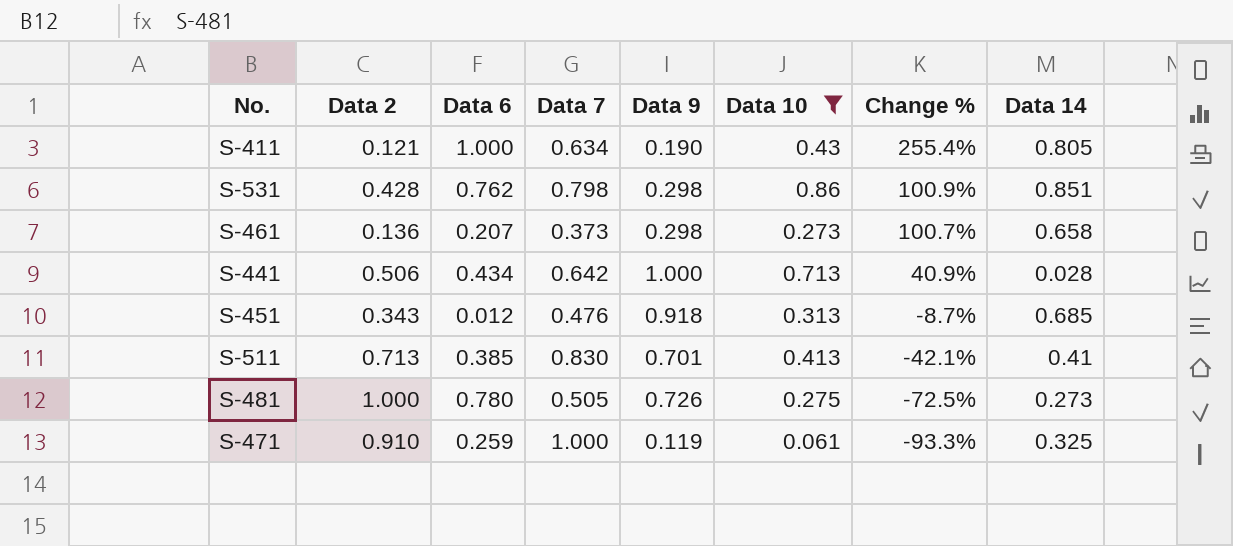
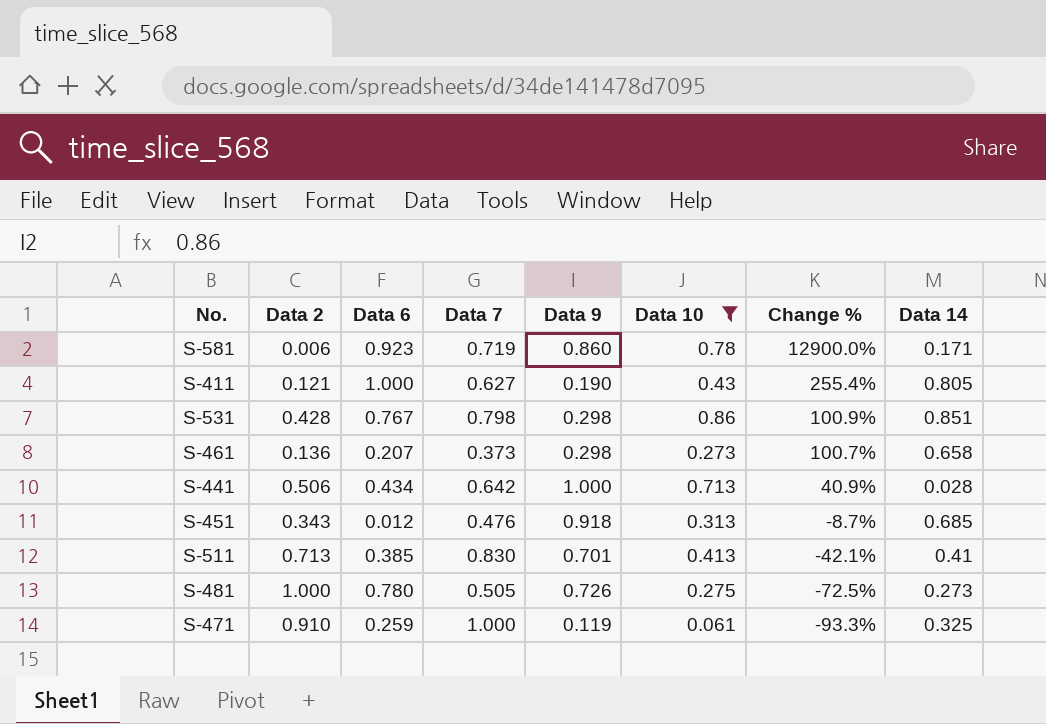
row S-581: none -> 0.006 | 0.923 | 0.719 | 0.860 | 0.78 | 12900.0% | 0.171
S-411 | Data 7: 0.634 -> 0.627
S-531 | Data 6: 0.762 -> 0.767

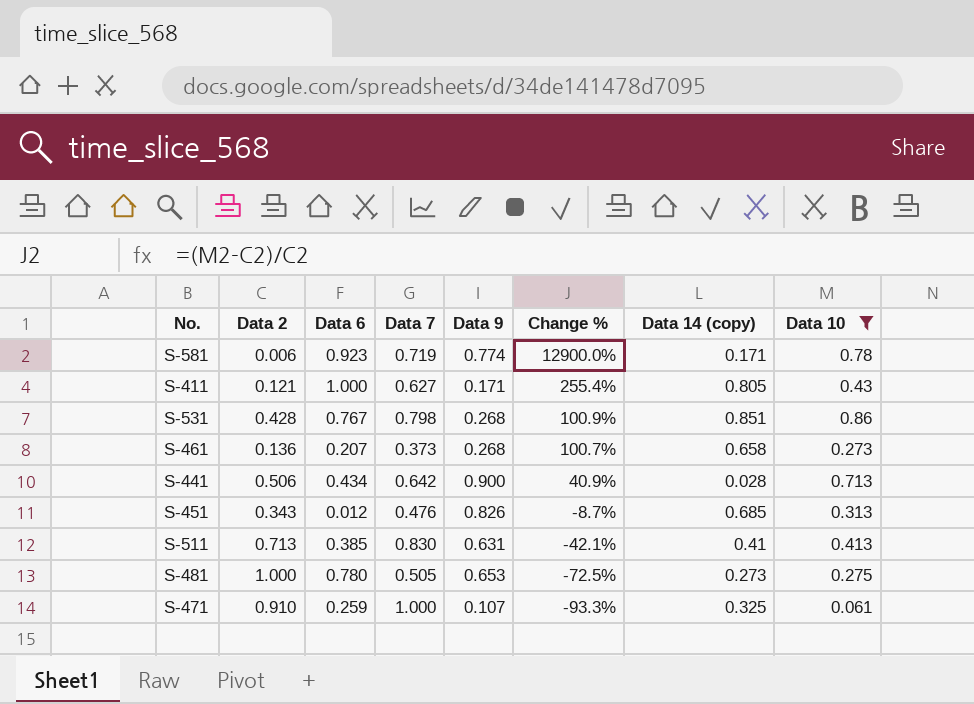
column name: Data 14 -> Data 14 (copy)
column Data 10 | position: 6 -> 8
S-581 | Data 9: 0.860 -> 0.774
S-411 | Data 9: 0.190 -> 0.171
S-531 | Data 9: 0.298 -> 0.268
S-461 | Data 9: 0.298 -> 0.268
S-441 | Data 9: 1.000 -> 0.900
S-451 | Data 9: 0.918 -> 0.826
S-511 | Data 9: 0.701 -> 0.631
S-481 | Data 9: 0.726 -> 0.653
S-471 | Data 9: 0.119 -> 0.107

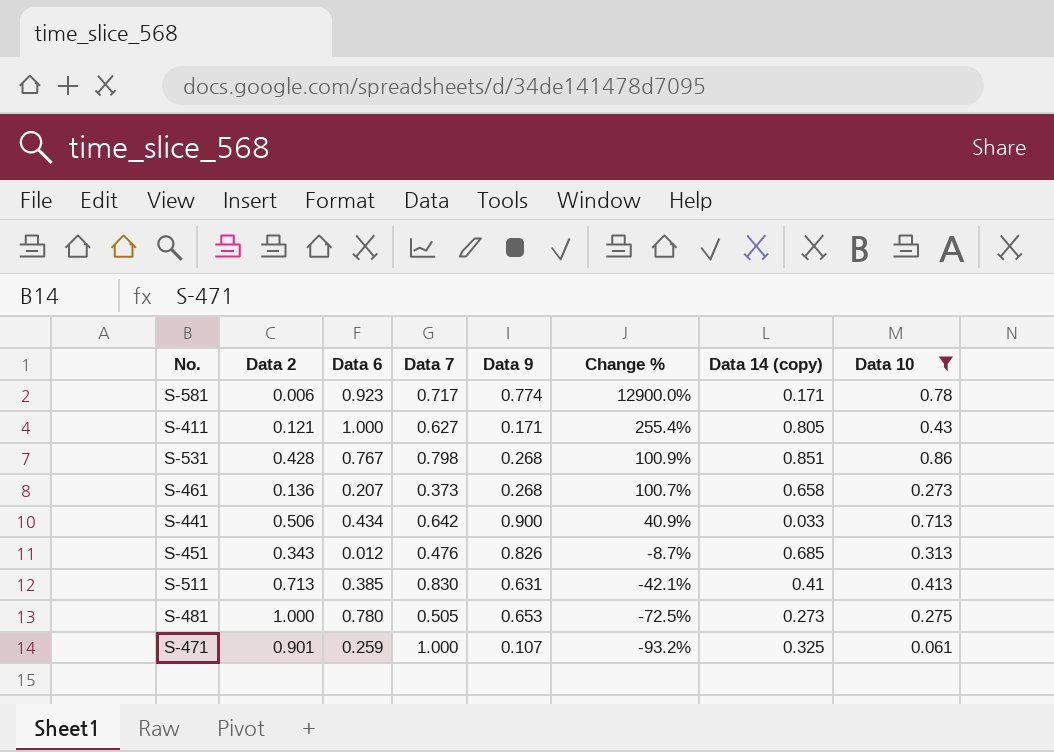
S-581 | Data 7: 0.719 -> 0.717
S-441 | Data 14 (copy): 0.028 -> 0.033
S-471 | Data 2: 0.910 -> 0.901
S-471 | Change %: -93.3% -> -93.2%

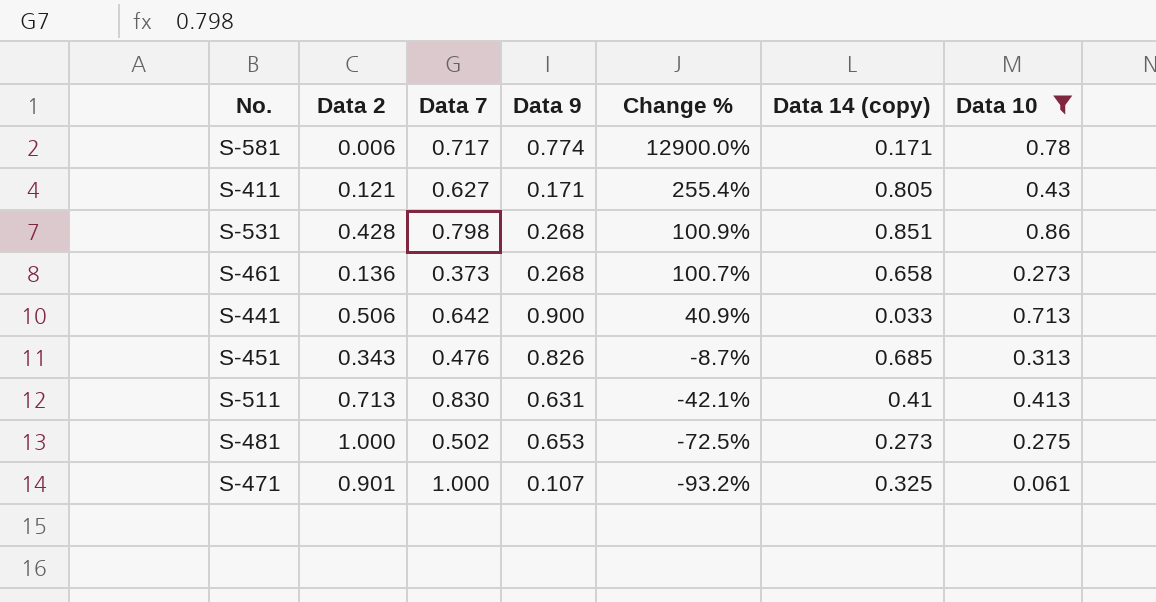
column Data 6 | position: 3 -> none
S-481 | Data 7: 0.505 -> 0.502

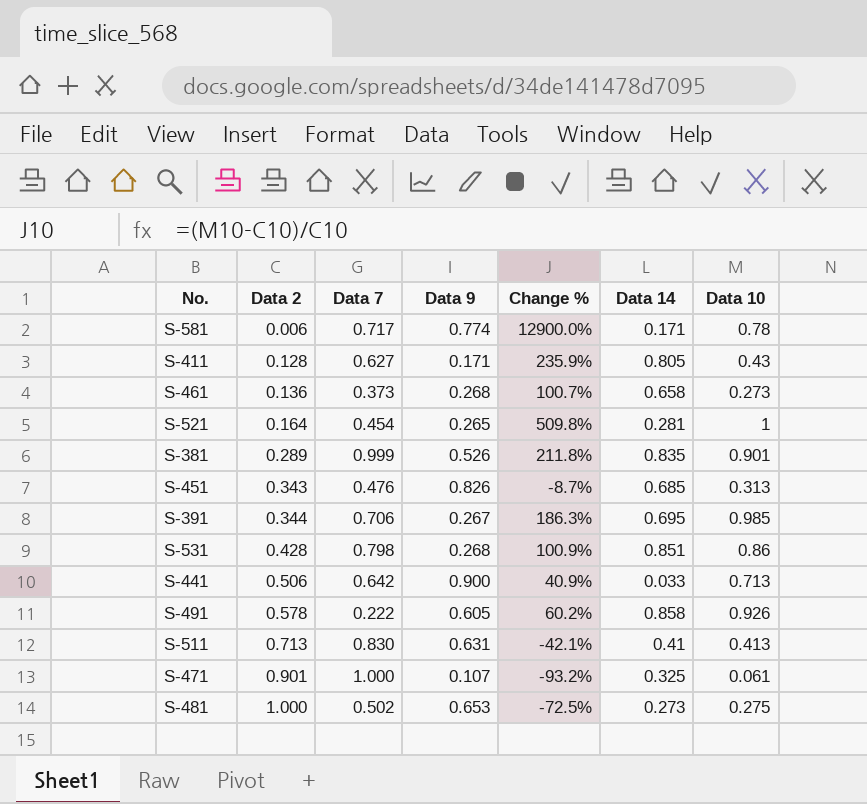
filter: Data 10 <= 0.86 -> none
row order: Change % descending -> Data 2 ascending
column name: Data 14 (copy) -> Data 14
S-411 | Data 2: 0.121 -> 0.128
S-411 | Change %: 255.4% -> 235.9%

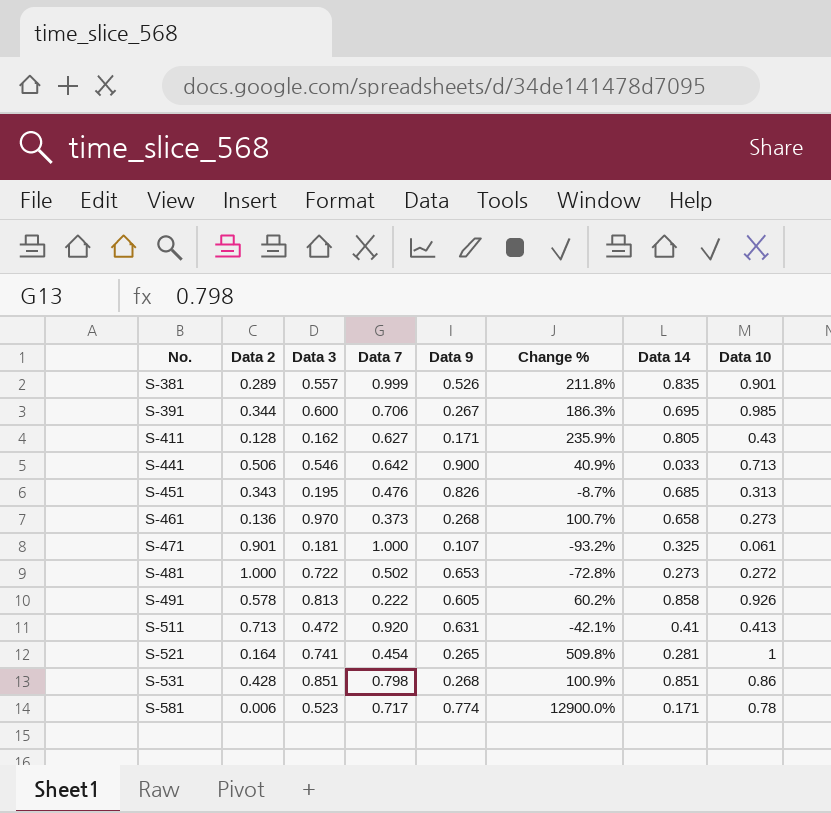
row order: Data 2 ascending -> No. ascending
column Data 3 | position: none -> 3
S-481 | Change %: -72.5% -> -72.8%
S-481 | Data 10: 0.275 -> 0.272
S-511 | Data 7: 0.830 -> 0.920

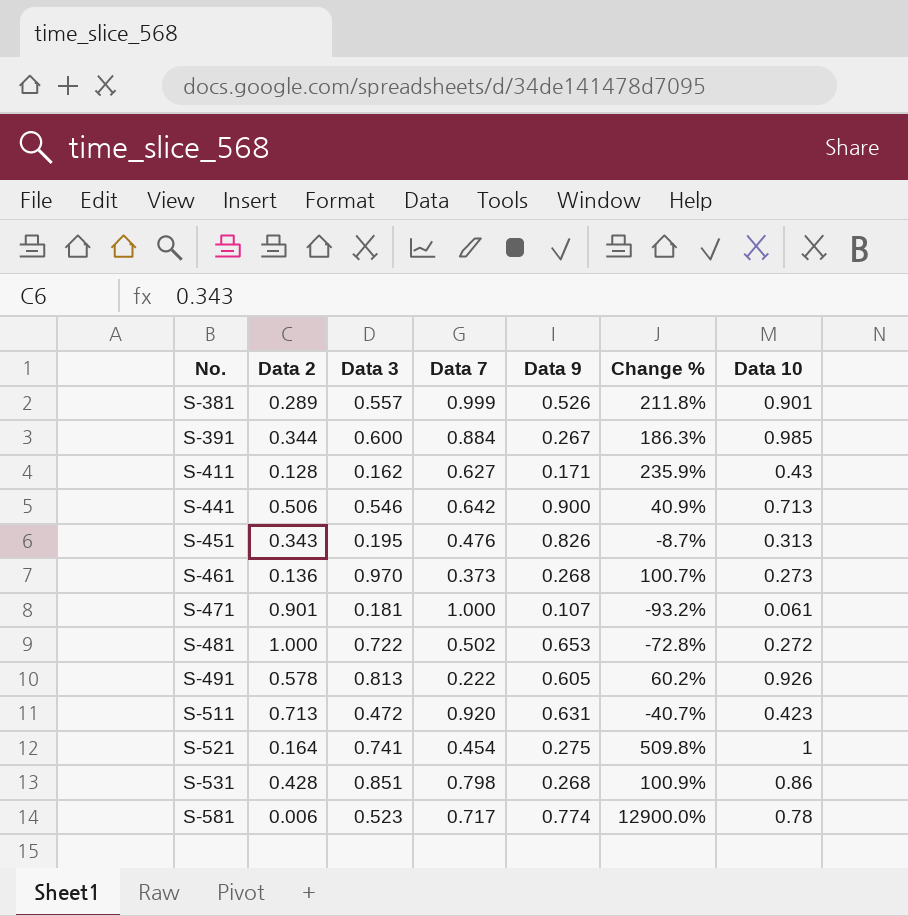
column Data 14 | position: 7 -> none
S-391 | Data 7: 0.706 -> 0.884
S-511 | Change %: -42.1% -> -40.7%
S-511 | Data 10: 0.413 -> 0.423
S-521 | Data 9: 0.265 -> 0.275

